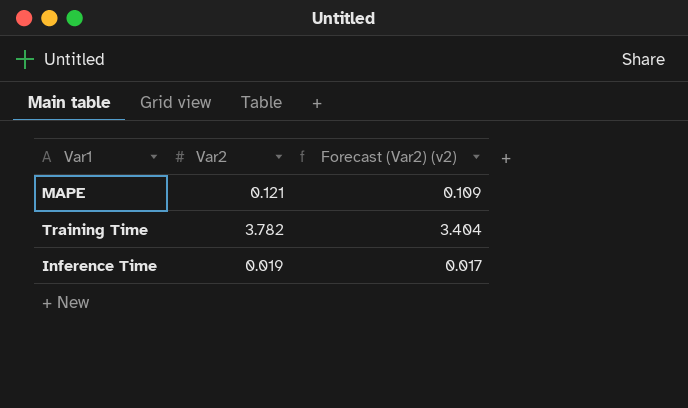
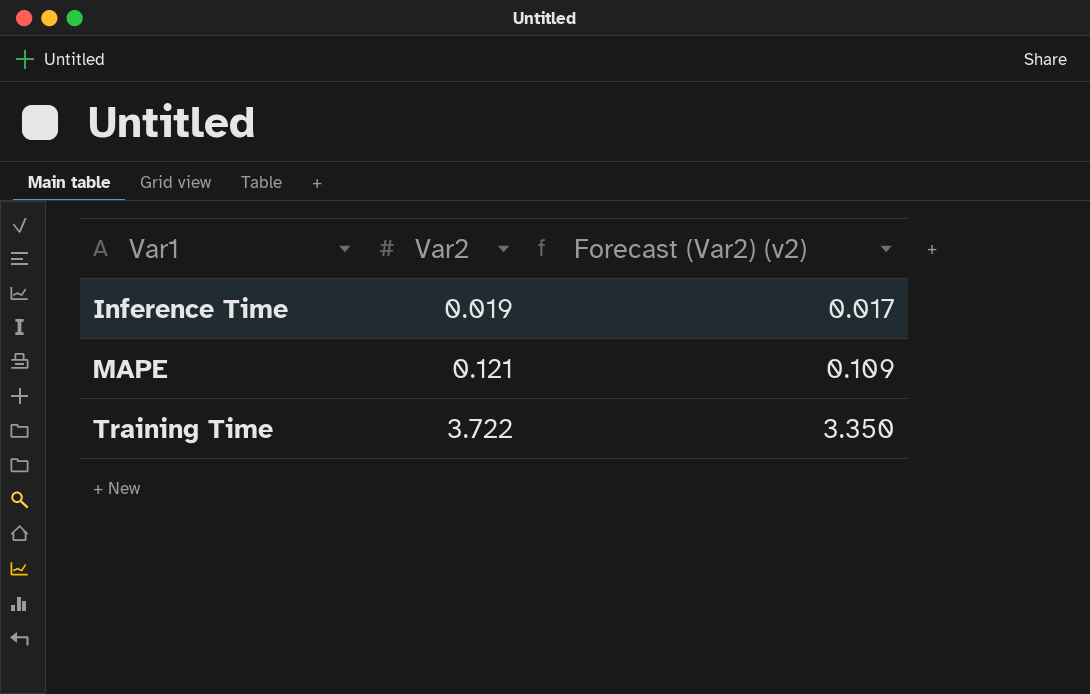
row order: none -> Var1 ascending
Training Time | Var2: 3.782 -> 3.722
Training Time | Forecast (Var2) (v2): 3.404 -> 3.350

